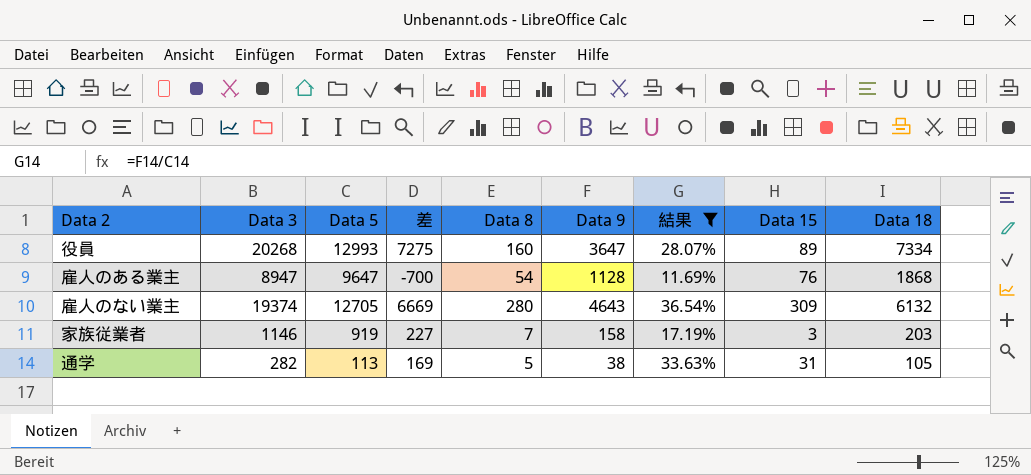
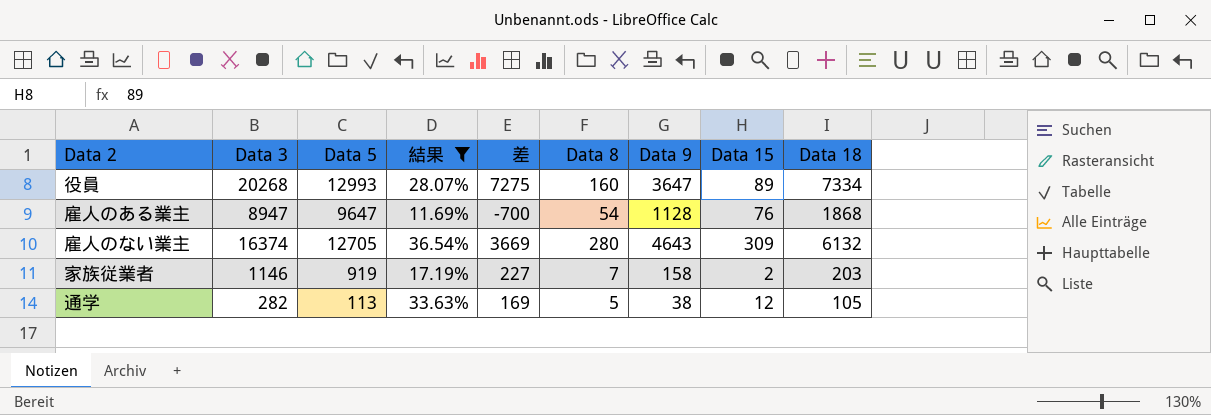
column 結果 | position: 7 -> 4
雇人のない業主 | Data 3: 19374 -> 16374
雇人のない業主 | 差: 6669 -> 3669
家族従業者 | Data 15: 3 -> 2
通学 | Data 15: 31 -> 12

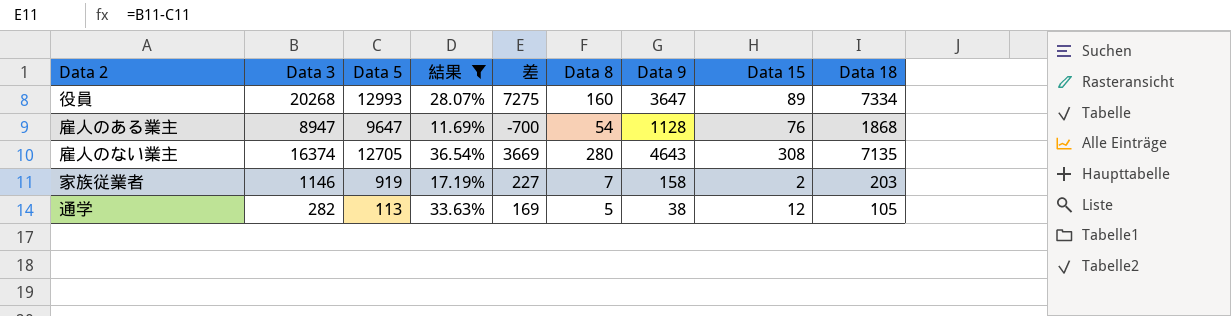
雇人のない業主 | Data 15: 309 -> 308
雇人のない業主 | Data 18: 6132 -> 7135

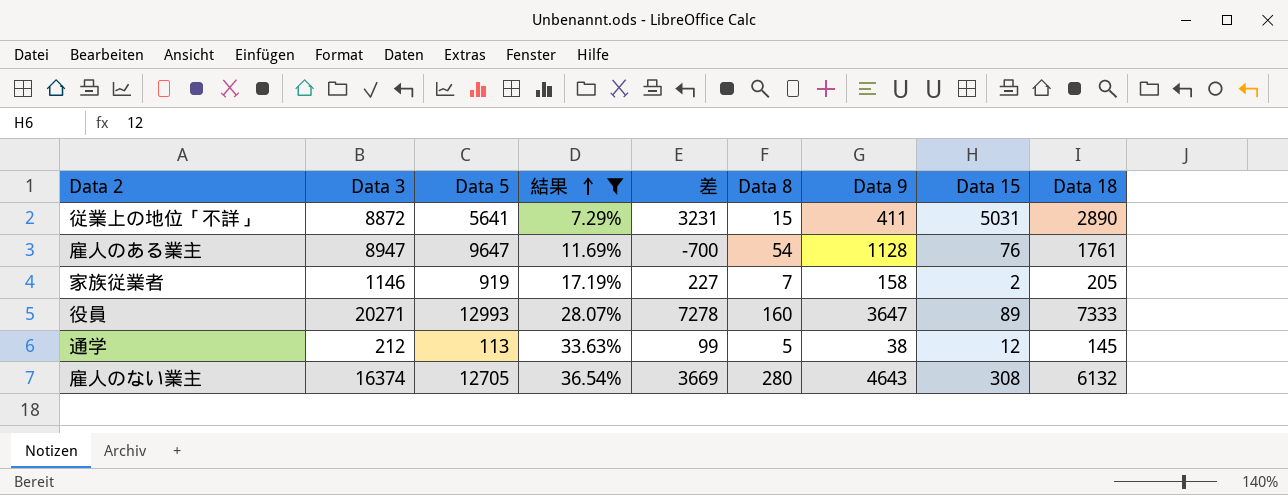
row order: none -> 結果 ascending
row 従業上の地位「不詳」: none -> 8872 | 5641 | 7.29% | 3231 | 15 | 411 | 5031 | 2890
雇人のある業主 | Data 18: 1868 -> 1761
家族従業者 | Data 18: 203 -> 205
役員 | Data 3: 20268 -> 20271
役員 | 差: 7275 -> 7278
役員 | Data 18: 7334 -> 7333
通学 | Data 3: 282 -> 212
通学 | 差: 169 -> 99
通学 | Data 18: 105 -> 145
雇人のない業主 | Data 18: 7135 -> 6132

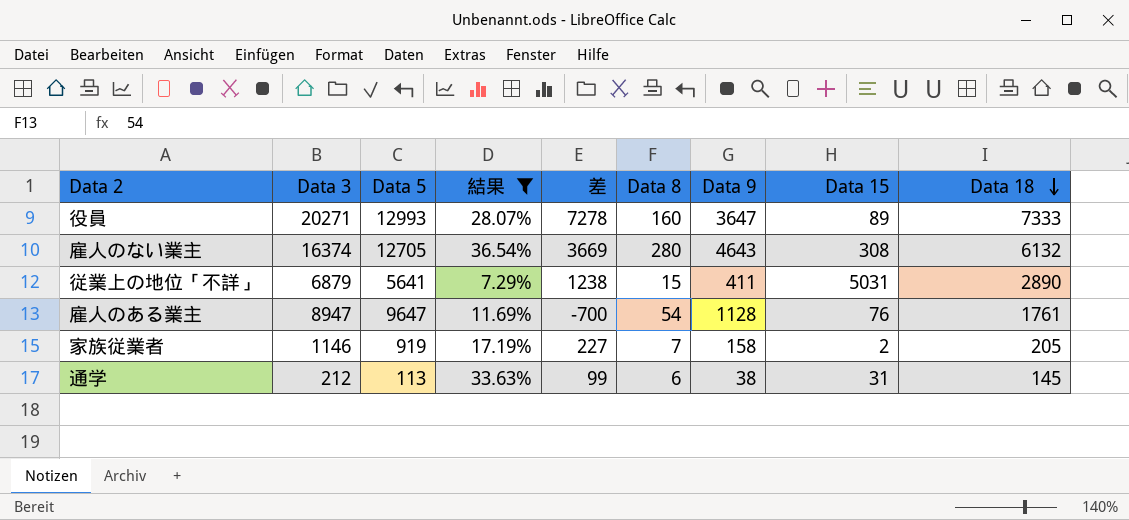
row order: 結果 ascending -> Data 18 descending
従業上の地位「不詳」 | Data 3: 8872 -> 6879
従業上の地位「不詳」 | 差: 3231 -> 1238
通学 | Data 8: 5 -> 6
通学 | Data 15: 12 -> 31

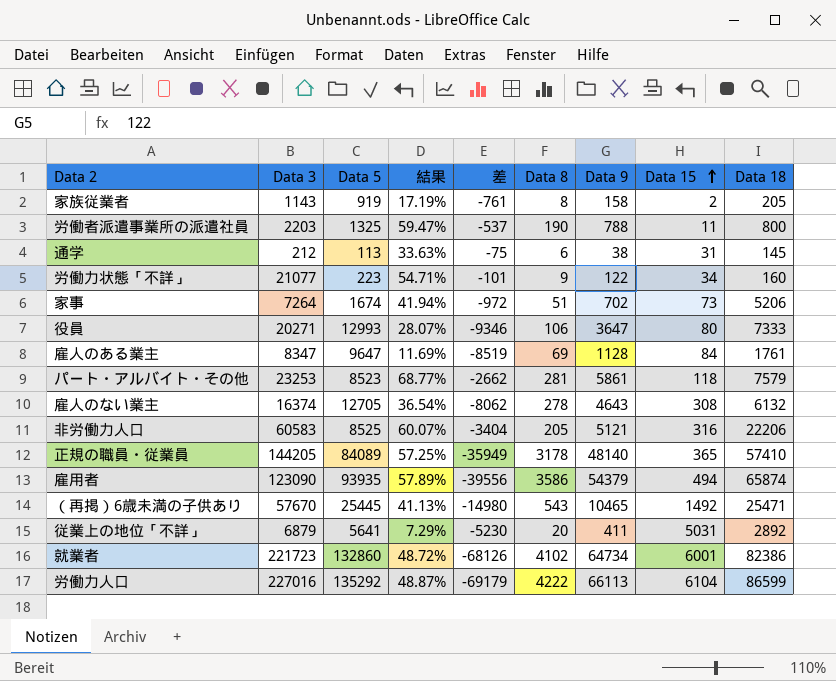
filter: 結果 <= 36.54% -> none
row order: Data 18 descending -> Data 15 ascending
column 差 | formula: [Data 3] - [Data 5] -> [Data 9] - [Data 5]
家族従業者 | Data 3: 1146 -> 1143
家族従業者 | Data 8: 7 -> 8
役員 | Data 8: 160 -> 106
役員 | Data 15: 89 -> 80
雇人のある業主 | Data 3: 8947 -> 8347
雇人のある業主 | Data 8: 54 -> 69
雇人のある業主 | Data 15: 76 -> 84
雇人のない業主 | Data 8: 280 -> 278
従業上の地位「不詳」 | Data 8: 15 -> 20
従業上の地位「不詳」 | Data 18: 2890 -> 2892

